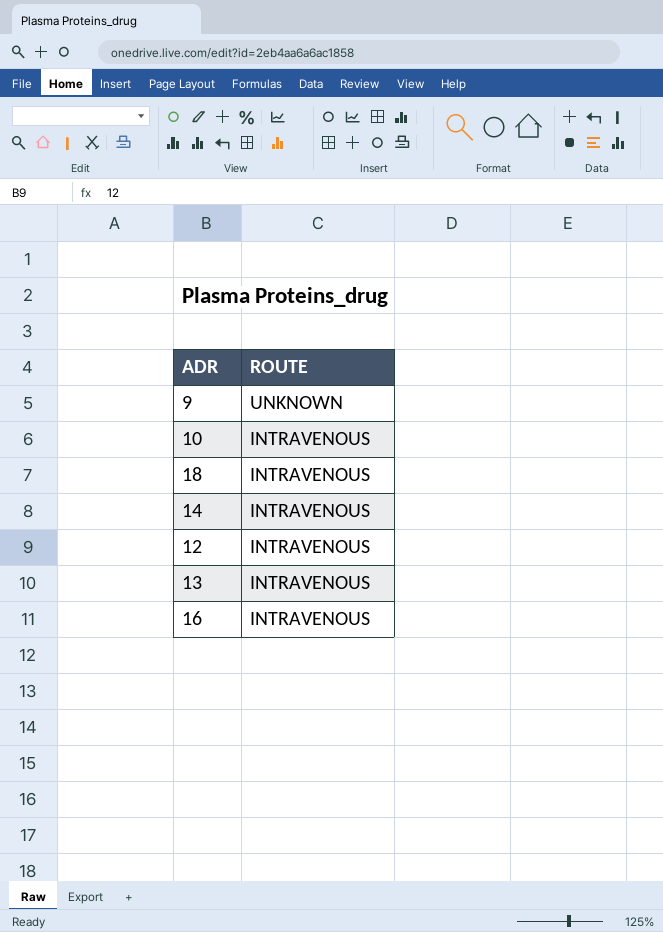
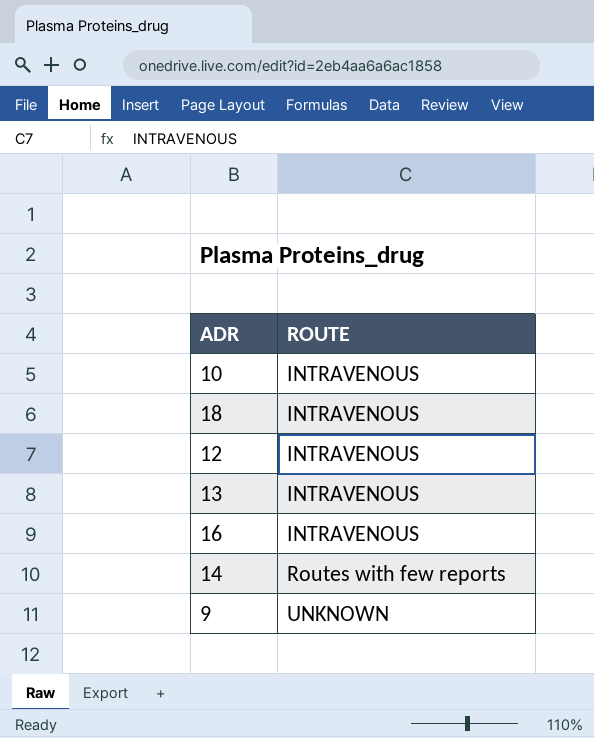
row order: ROUTE descending -> ROUTE ascending
14 | ROUTE: INTRAVENOUS -> Routes with few reports

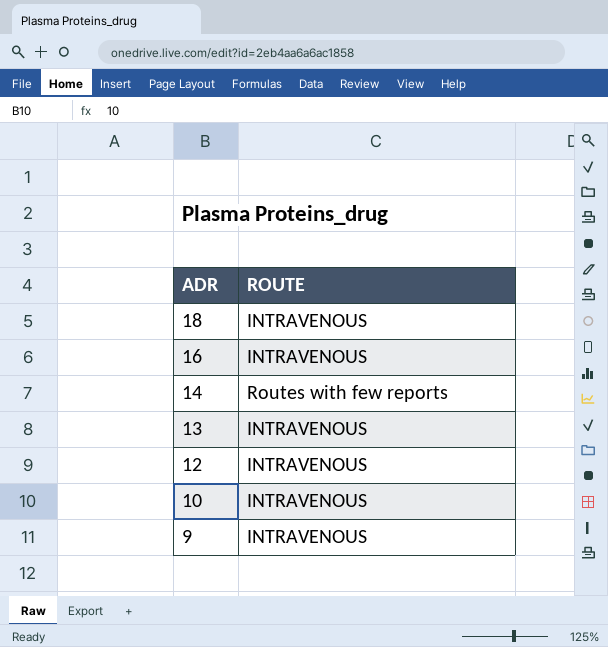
row order: ROUTE ascending -> ADR descending
9 | ROUTE: UNKNOWN -> INTRAVENOUS

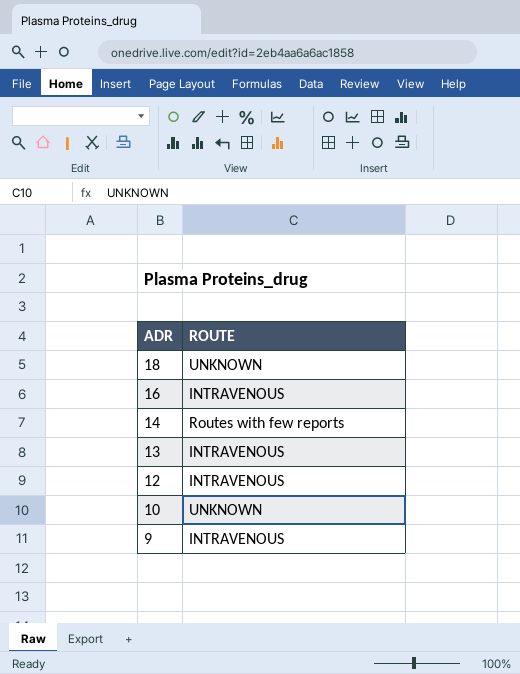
18 | ROUTE: INTRAVENOUS -> UNKNOWN
10 | ROUTE: INTRAVENOUS -> UNKNOWN

